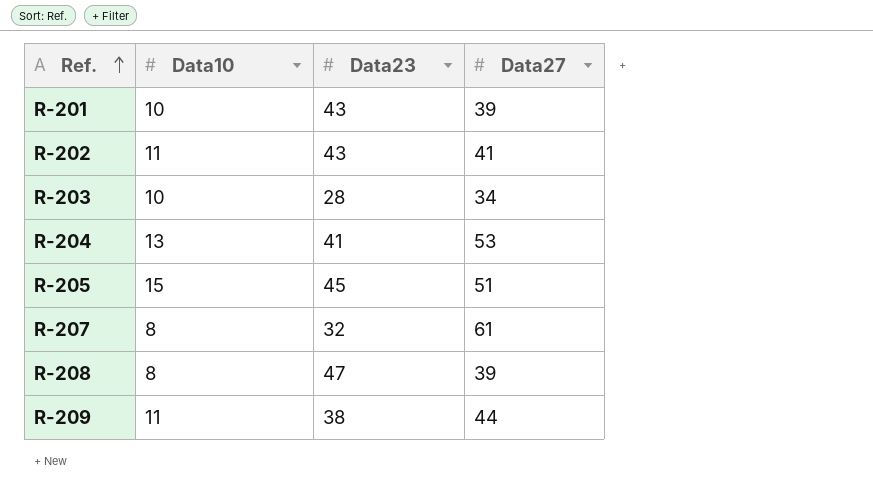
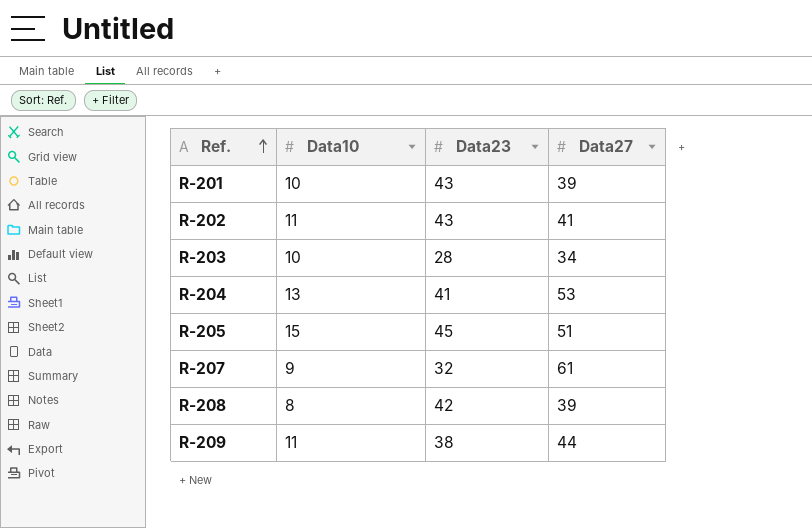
R-207 | Data10: 8 -> 9
R-208 | Data23: 47 -> 42

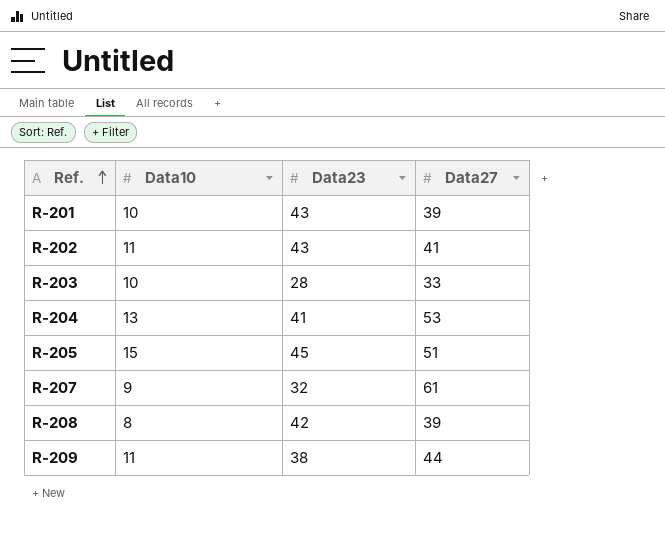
R-203 | Data27: 34 -> 33

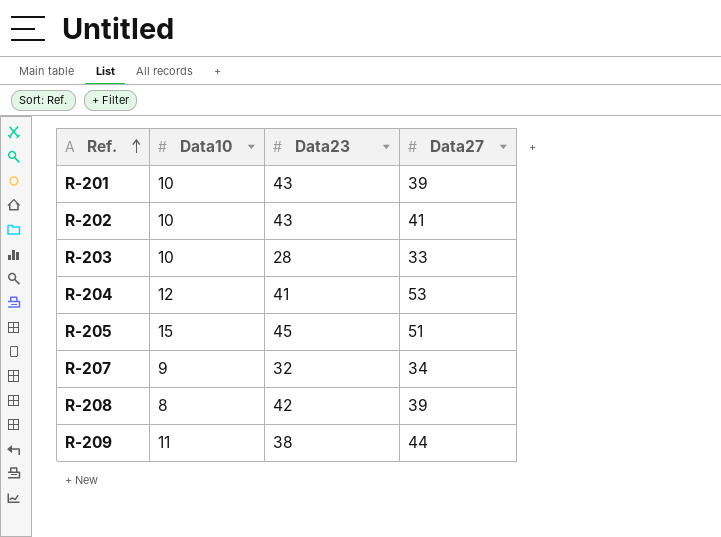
R-202 | Data10: 11 -> 10
R-204 | Data10: 13 -> 12
R-207 | Data27: 61 -> 34

